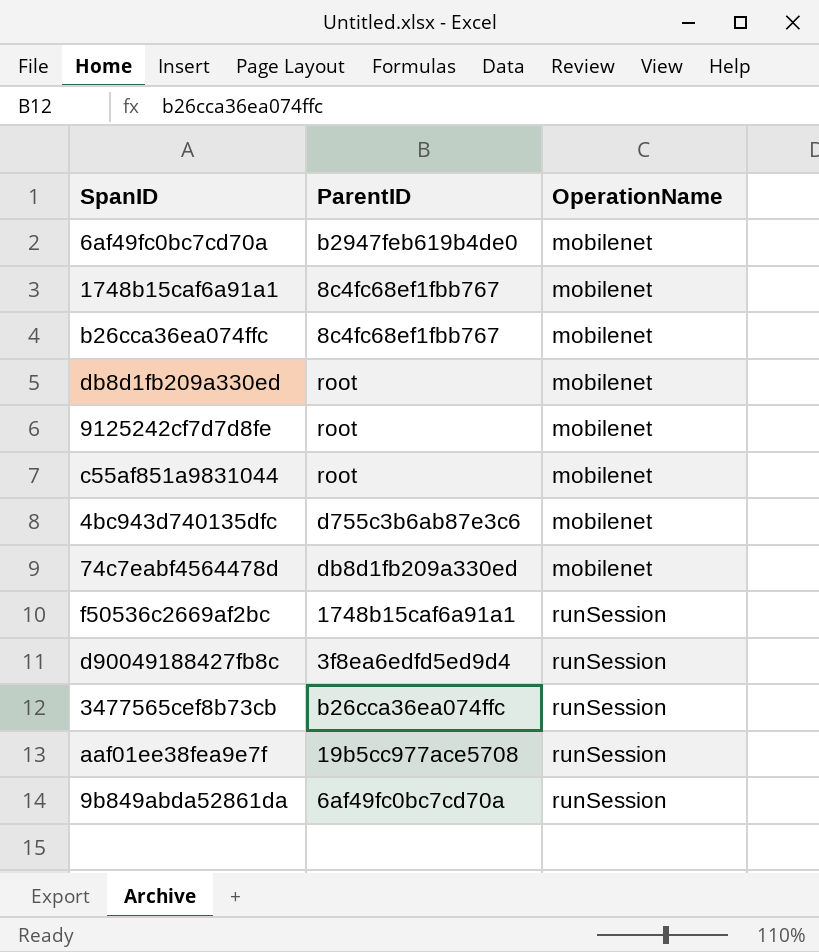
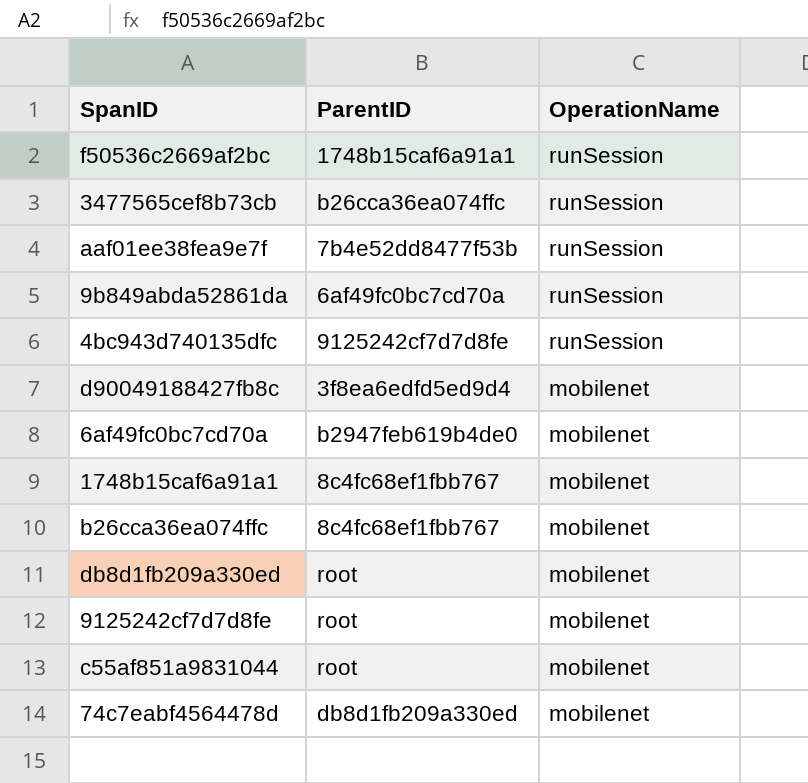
row order: OperationName ascending -> OperationName descending
aaf01ee38fea9e7f | ParentID: 19b5cc977ace5708 -> 7b4e52dd8477f53b
4bc943d740135dfc | ParentID: d755c3b6ab87e3c6 -> 9125242cf7d7d8fe
4bc943d740135dfc | OperationName: mobilenet -> runSession
d90049188427fb8c | OperationName: runSession -> mobilenet

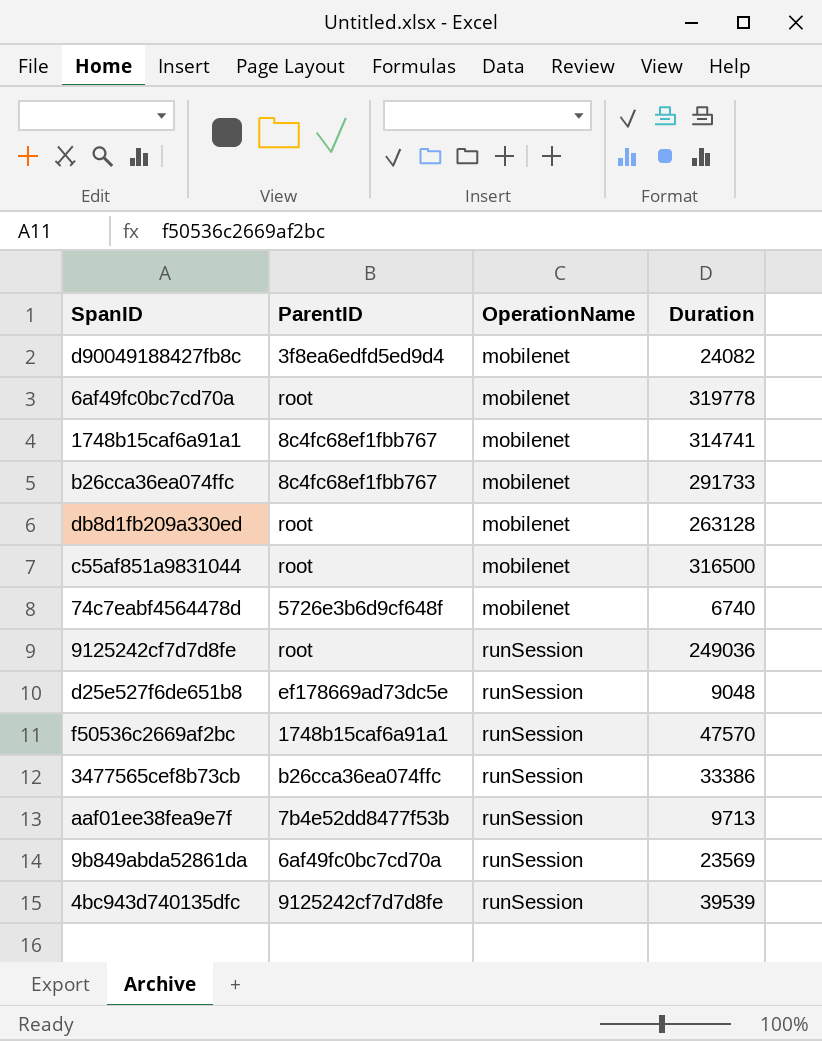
row order: OperationName descending -> OperationName ascending
column Duration | position: none -> 4
6af49fc0bc7cd70a | ParentID: b2947feb619b4de0 -> root
74c7eabf4564478d | ParentID: db8d1fb209a330ed -> 5726e3b6d9cf648f
9125242cf7d7d8fe | OperationName: mobilenet -> runSession
row d25e527f6de651b8: none -> ef178669ad73dc5e | runSession | 9048

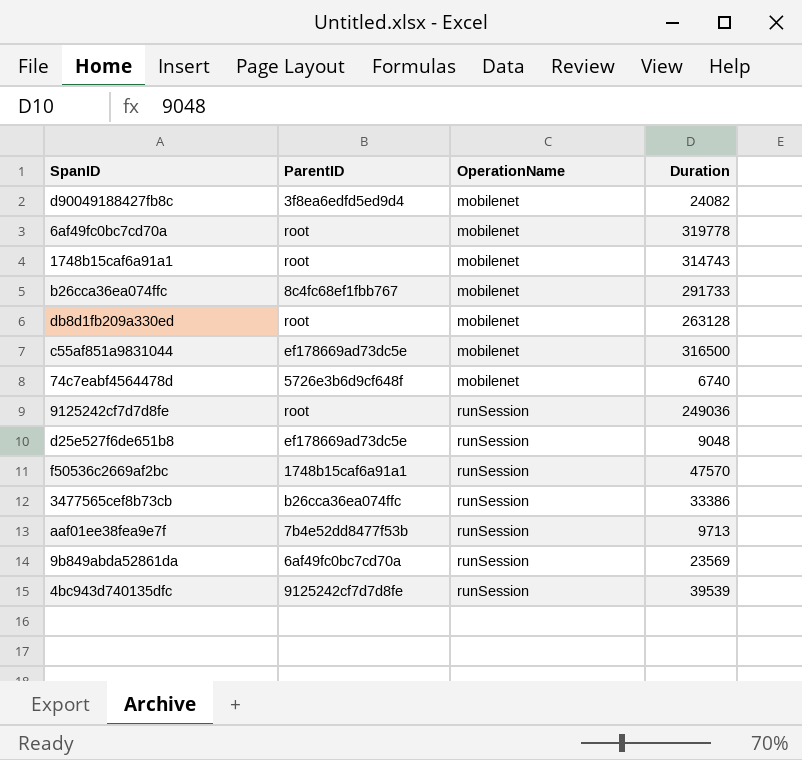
1748b15caf6a91a1 | ParentID: 8c4fc68ef1fbb767 -> root
1748b15caf6a91a1 | Duration: 314741 -> 314743
c55af851a9831044 | ParentID: root -> ef178669ad73dc5e

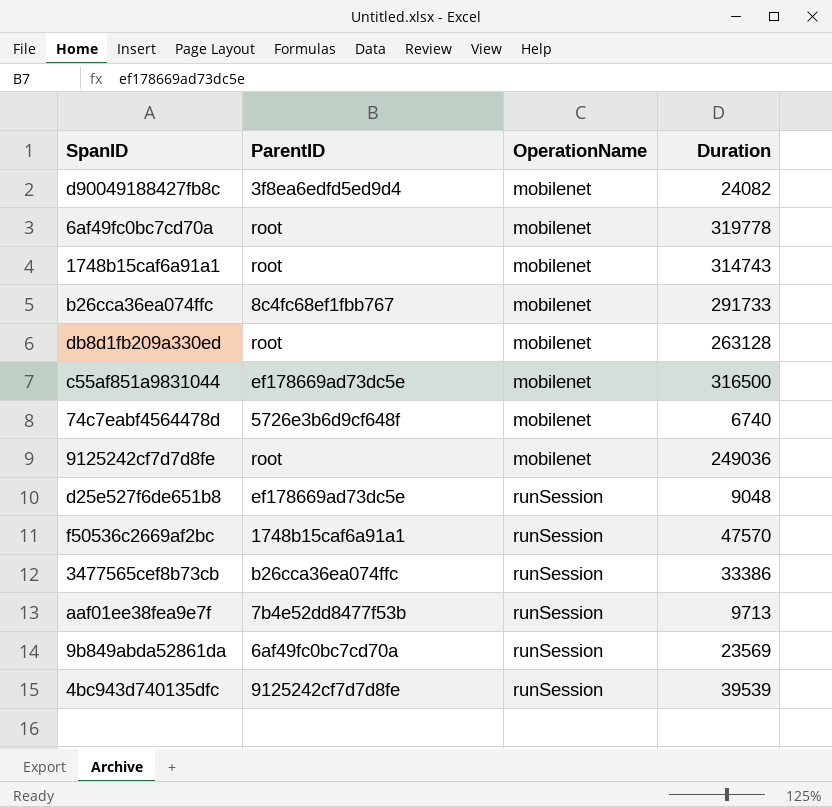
9125242cf7d7d8fe | OperationName: runSession -> mobilenet

